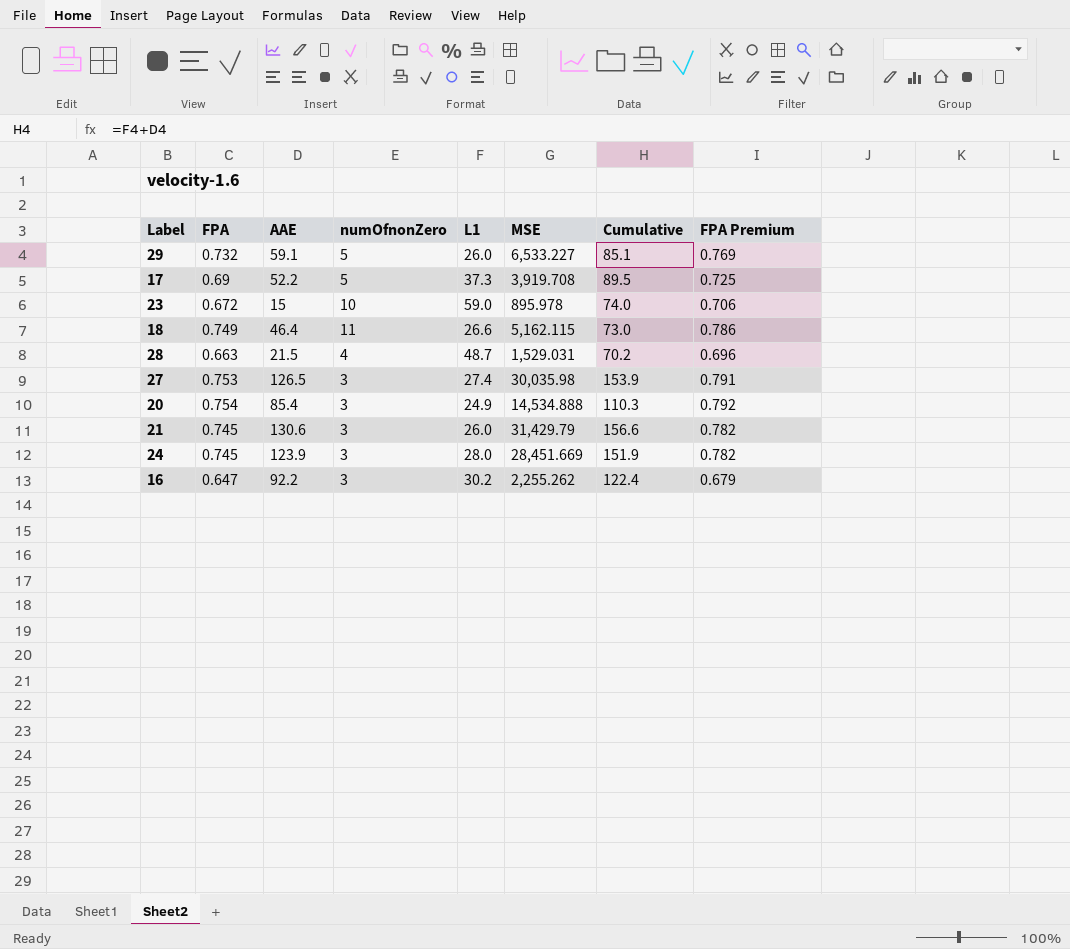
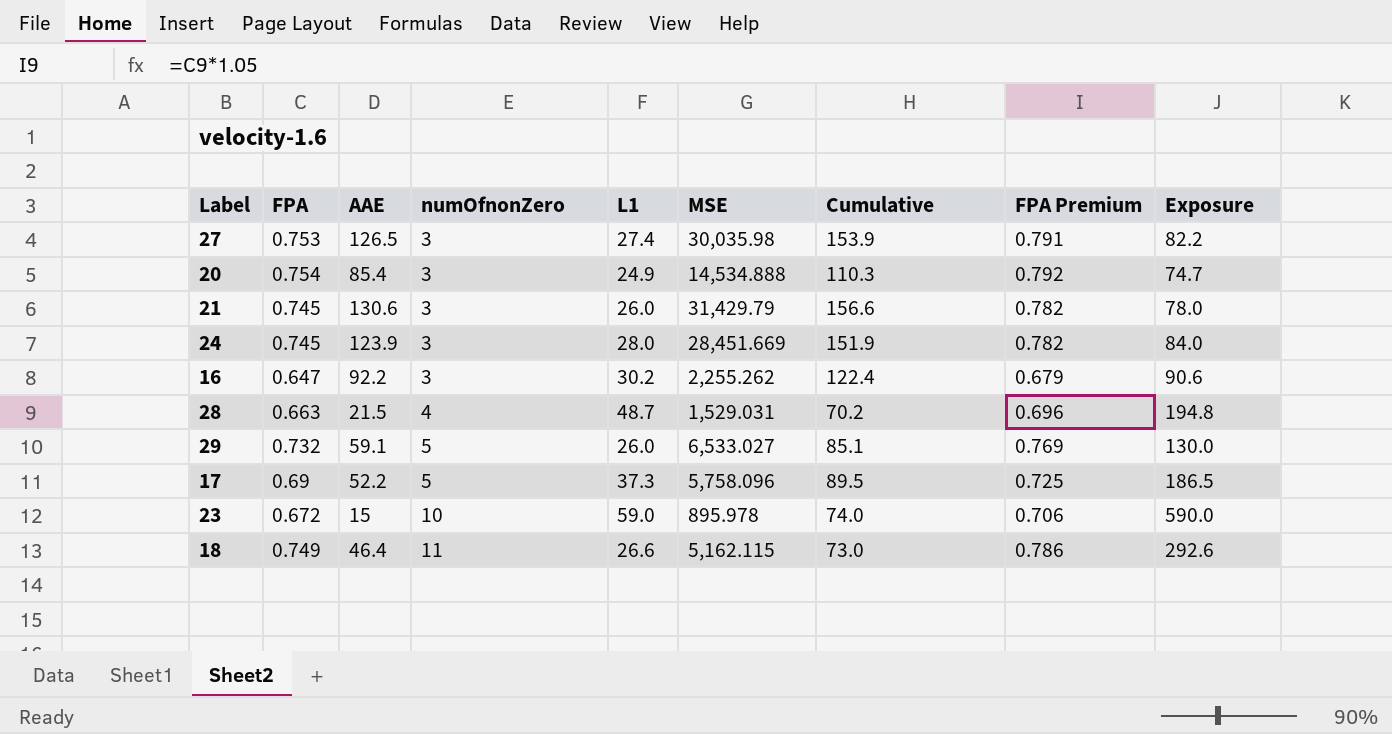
row order: none -> numOfnonZero ascending
column Exposure | formula: none -> [numOfnonZero] * [L1]
29 | MSE: 6,533.227 -> 6,533.027
17 | MSE: 3,919.708 -> 5,758.096

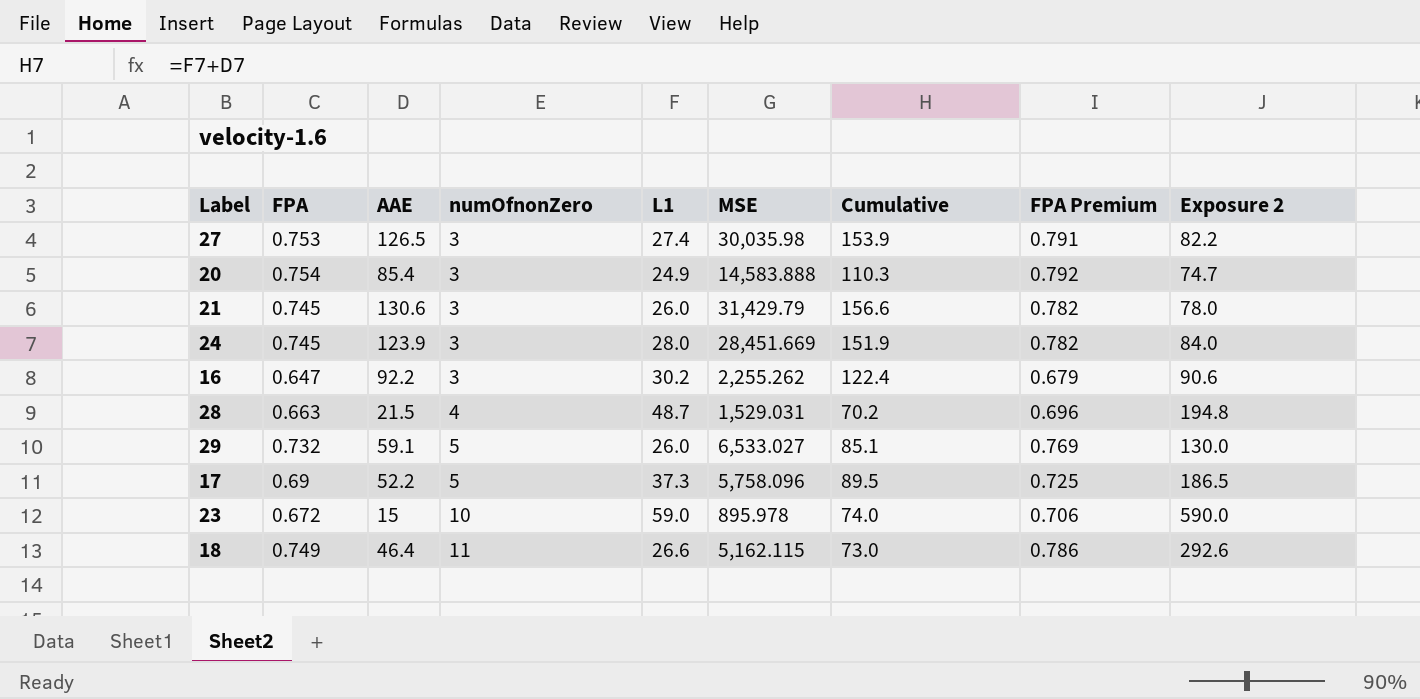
column name: Exposure -> Exposure 2
20 | MSE: 14,534.888 -> 14,583.888

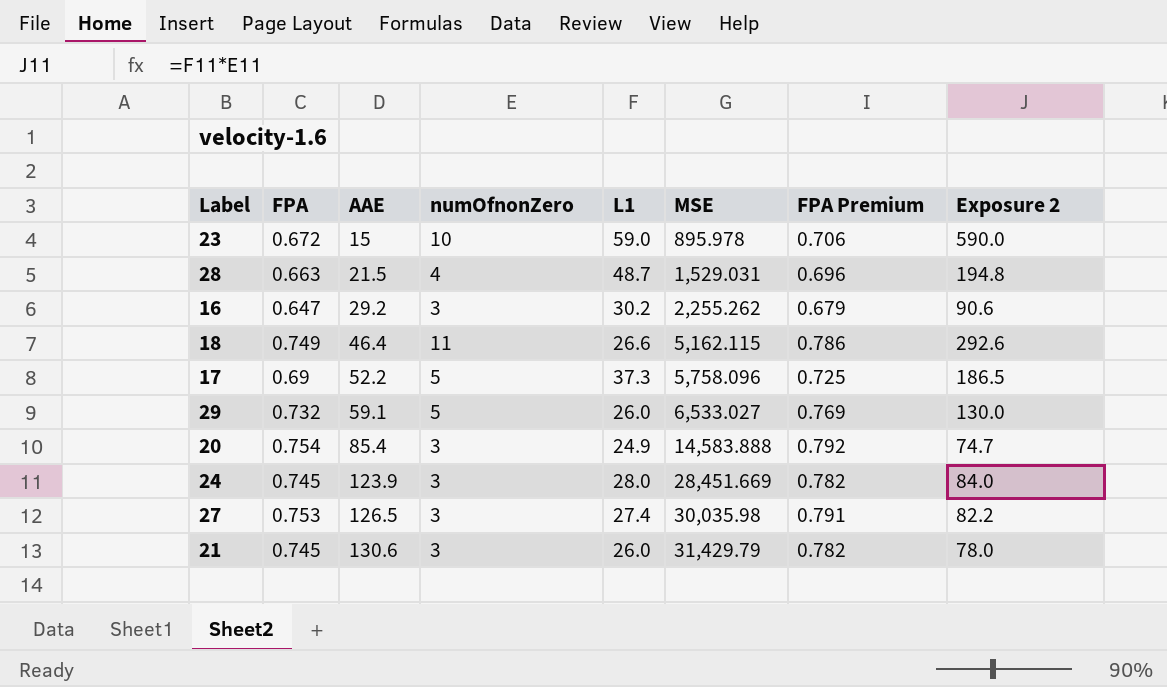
row order: numOfnonZero ascending -> AAE ascending
column Cumulative | formula: [AAE] + [L1] -> none
16 | AAE: 92.2 -> 29.2

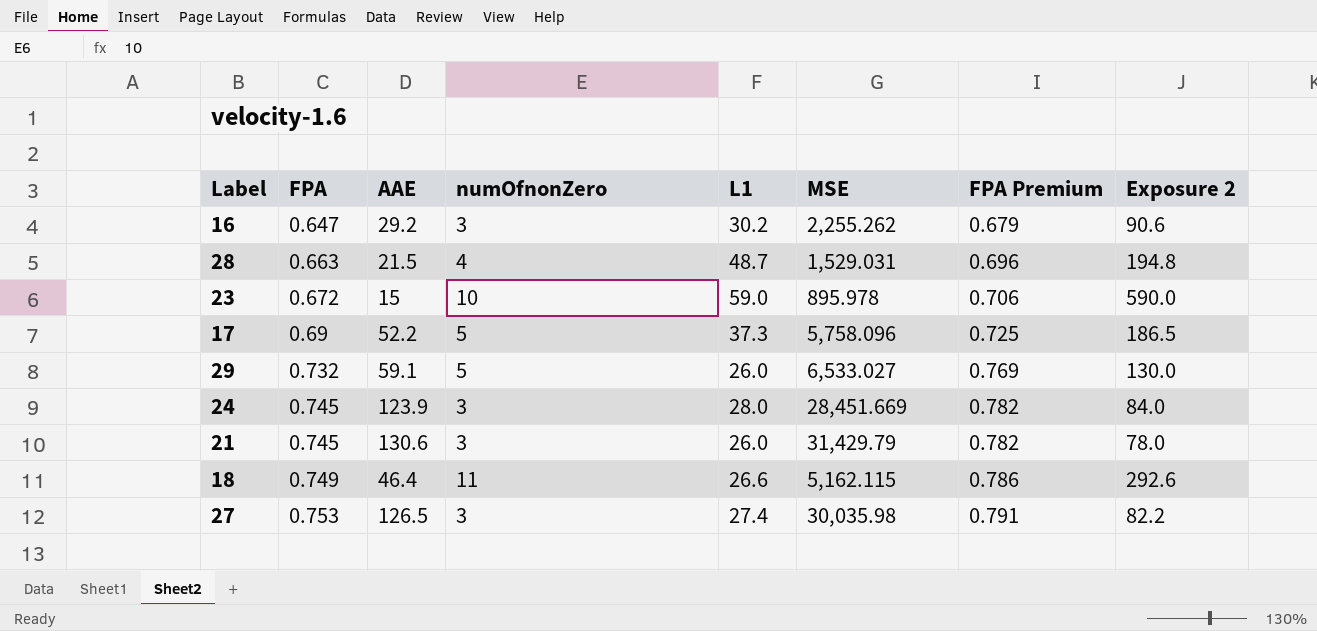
row order: AAE ascending -> FPA ascending
row 20: 0.754 | 85.4 | 3 | 24.9 | 14,583.888 | 0.792 | 74.7 -> none

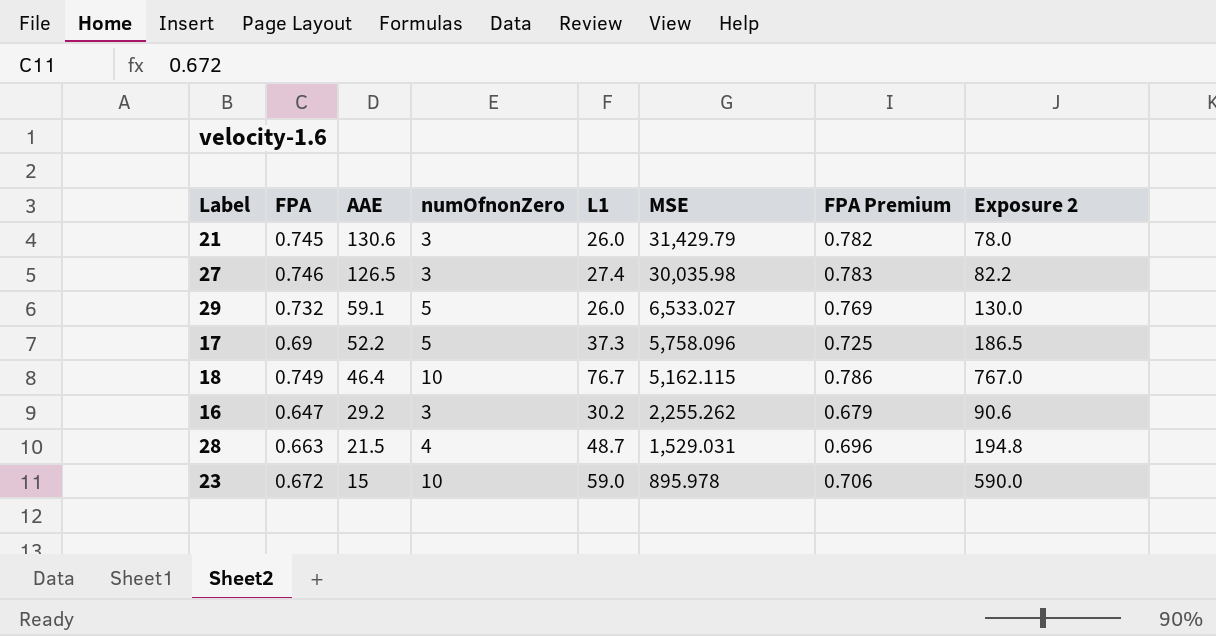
row order: FPA ascending -> AAE descending
row 24: 0.745 | 123.9 | 3 | 28.0 | 28,451.669 | 0.782 | 84.0 -> none
27 | FPA: 0.753 -> 0.746
27 | FPA Premium: 0.791 -> 0.783
18 | numOfnonZero: 11 -> 10
18 | L1: 26.6 -> 76.7
18 | Exposure 2: 292.6 -> 767.0

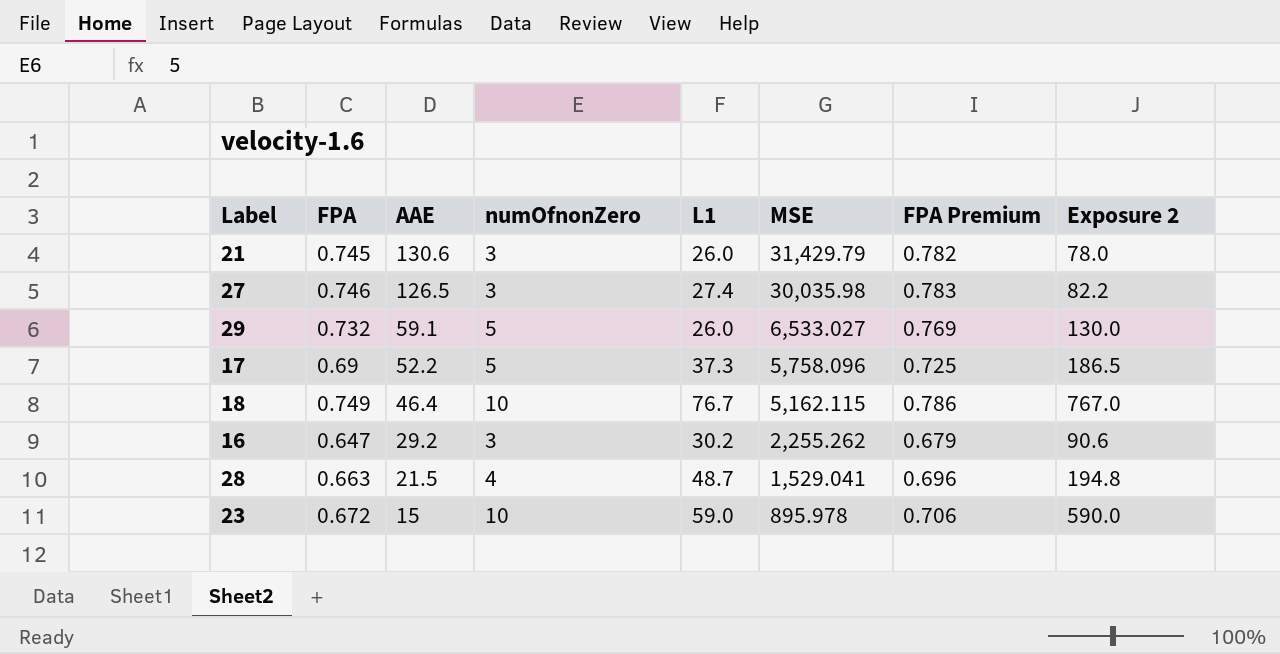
28 | MSE: 1,529.031 -> 1,529.041

